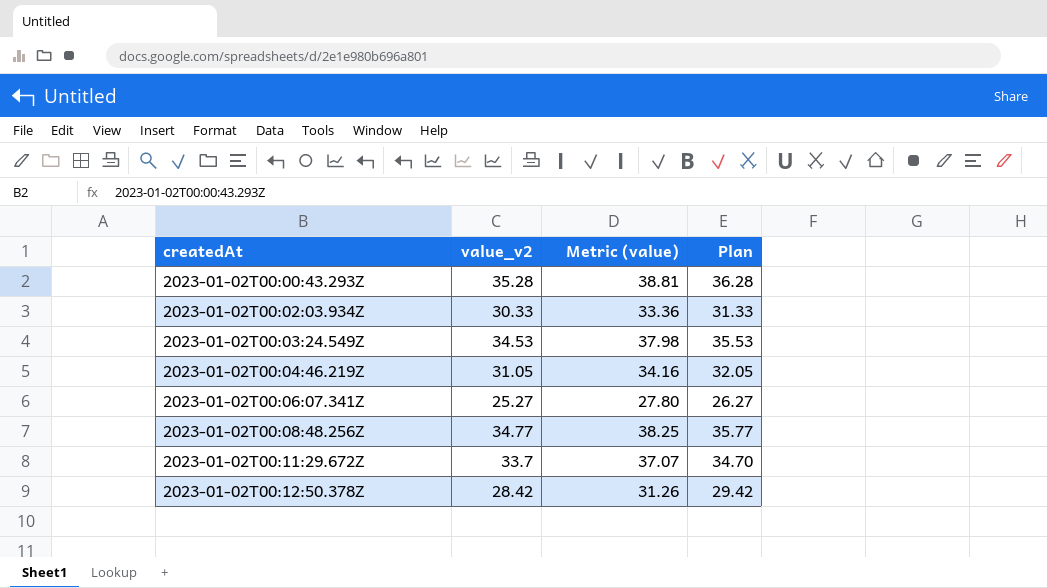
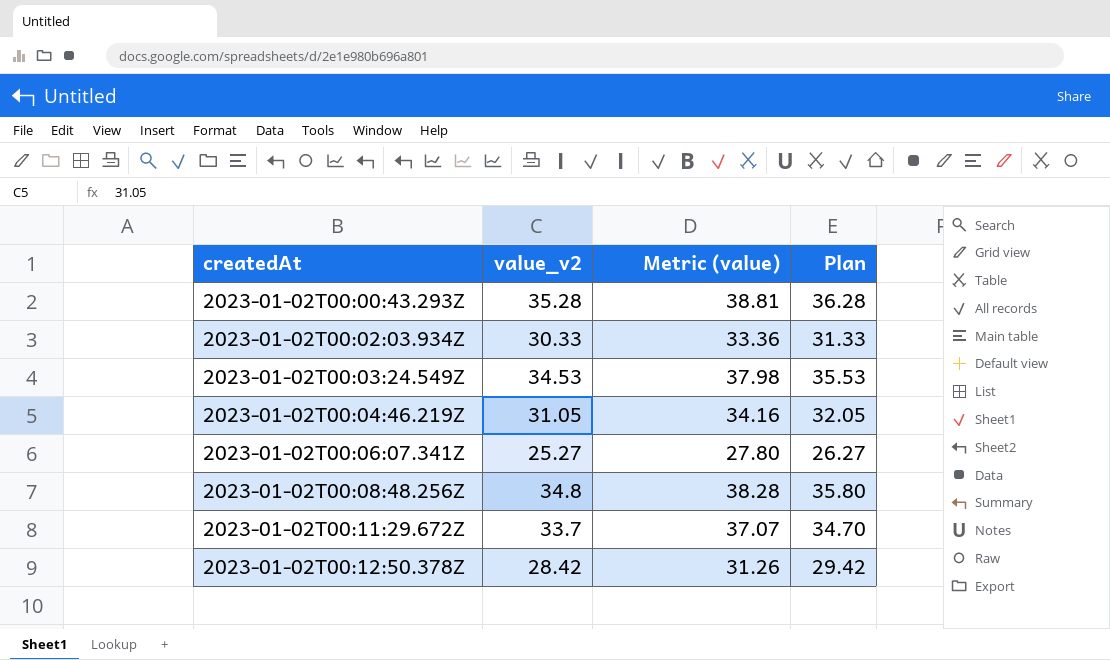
2023-01-02T00:08:48.256Z | value_v2: 34.77 -> 34.8
2023-01-02T00:08:48.256Z | Metric (value): 38.25 -> 38.28
2023-01-02T00:08:48.256Z | Plan: 35.77 -> 35.80

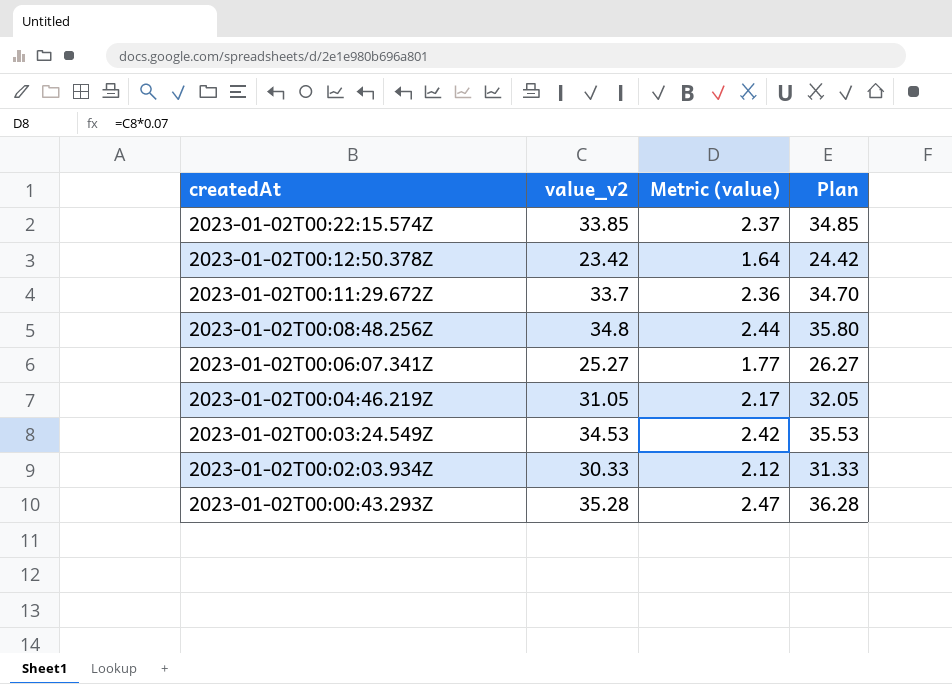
row order: createdAt ascending -> createdAt descending
column Metric (value) | formula: [value_v2] * 1.1 -> [value_v2] * 0.07
row 2023-01-02T00:22:15.574Z: none -> 33.85 | 2.37 | 34.85
2023-01-02T00:12:50.378Z | value_v2: 28.42 -> 23.42
2023-01-02T00:12:50.378Z | Plan: 29.42 -> 24.42

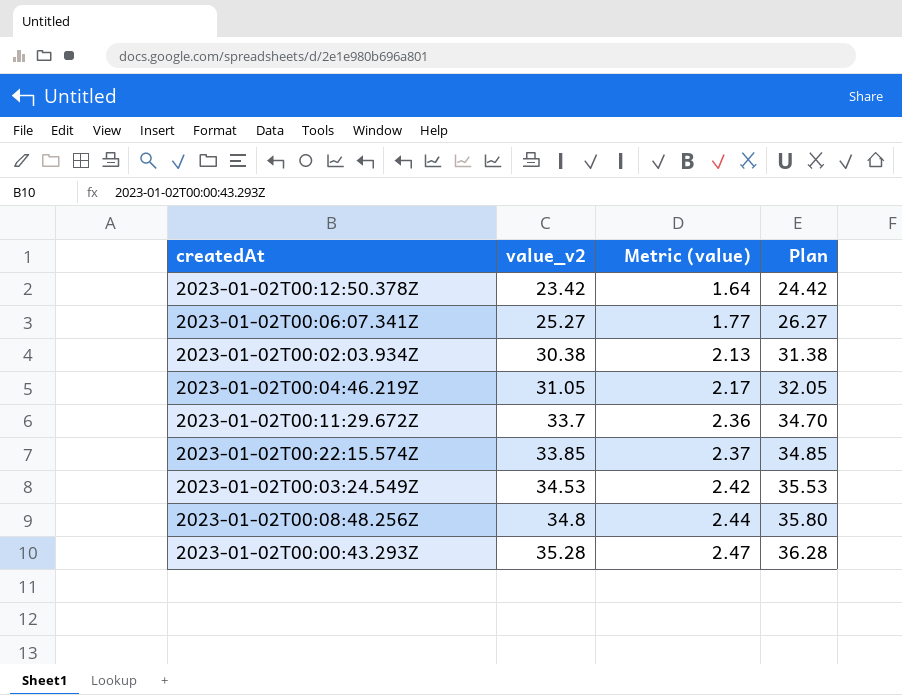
row order: createdAt descending -> value_v2 ascending
2023-01-02T00:02:03.934Z | value_v2: 30.33 -> 30.38
2023-01-02T00:02:03.934Z | Metric (value): 2.12 -> 2.13
2023-01-02T00:02:03.934Z | Plan: 31.33 -> 31.38

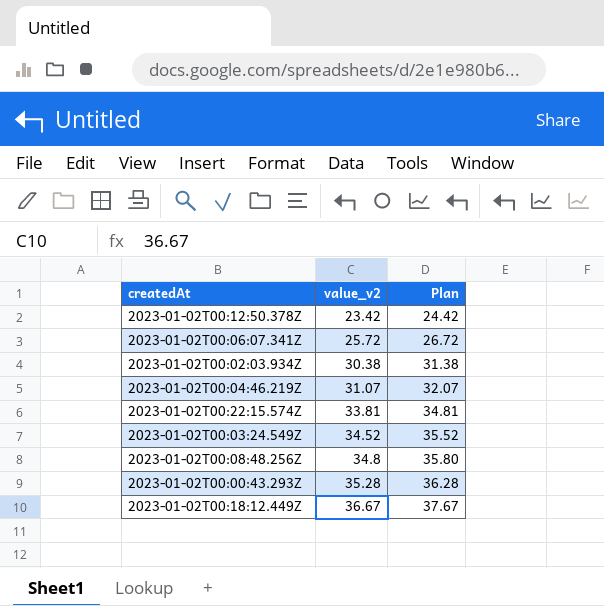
column Metric (value) | formula: [value_v2] * 0.07 -> none
row 2023-01-02T00:11:29.672Z: 33.7 | 2.36 | 34.70 -> none
2023-01-02T00:06:07.341Z | value_v2: 25.27 -> 25.72
2023-01-02T00:06:07.341Z | Plan: 26.27 -> 26.72
2023-01-02T00:04:46.219Z | value_v2: 31.05 -> 31.07
2023-01-02T00:04:46.219Z | Plan: 32.05 -> 32.07
2023-01-02T00:22:15.574Z | value_v2: 33.85 -> 33.81
2023-01-02T00:22:15.574Z | Plan: 34.85 -> 34.81
2023-01-02T00:03:24.549Z | value_v2: 34.53 -> 34.52
2023-01-02T00:03:24.549Z | Plan: 35.53 -> 35.52
row 2023-01-02T00:18:12.449Z: none -> 36.67 | 37.67

